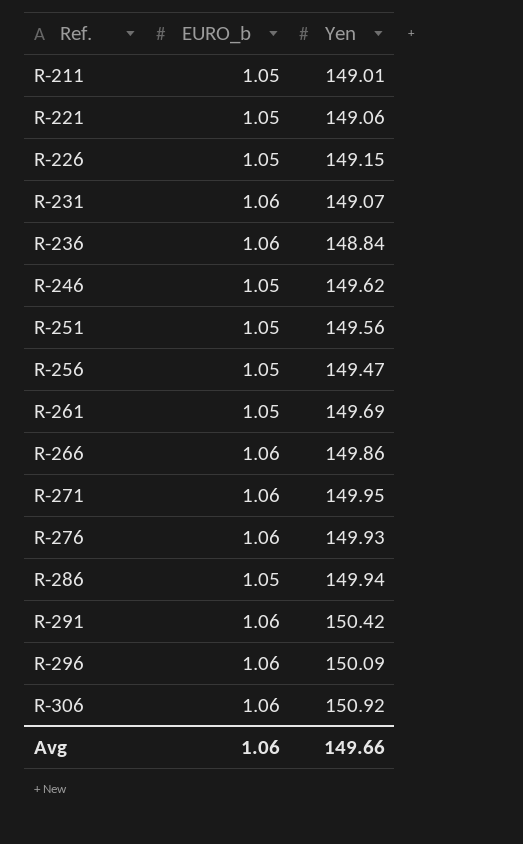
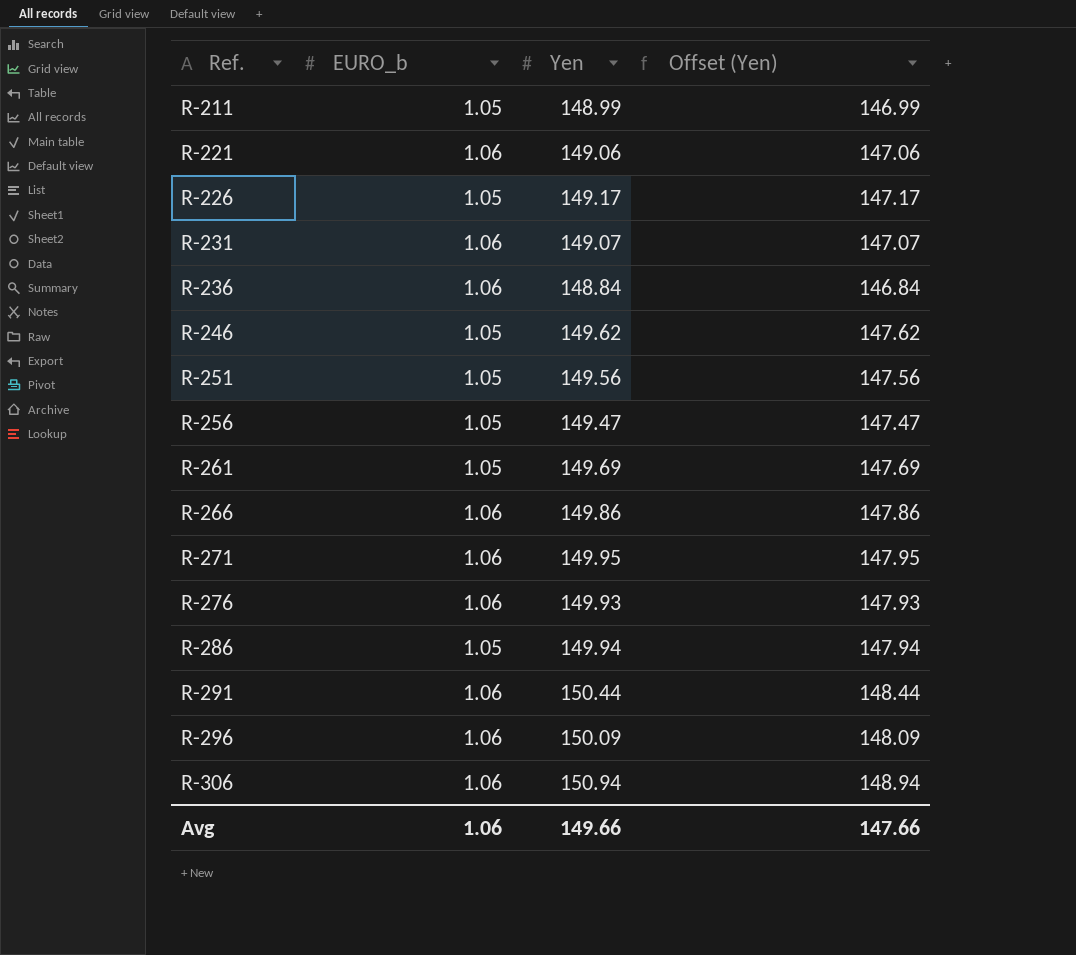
column Offset (Yen) | formula: none -> [Yen] - 2
R-211 | Yen: 149.01 -> 148.99
R-221 | EURO_b: 1.05 -> 1.06
R-226 | Yen: 149.15 -> 149.17
R-291 | Yen: 150.42 -> 150.44
R-306 | Yen: 150.92 -> 150.94

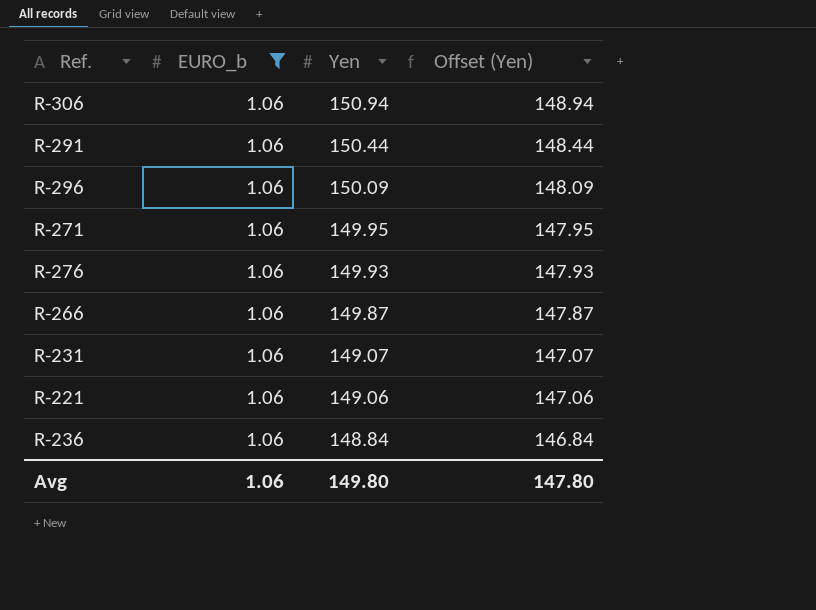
filter: none -> EURO_b = 1.06
row order: Ref. ascending -> Yen descending
R-266 | Yen: 149.86 -> 149.87
R-266 | Offset (Yen): 147.86 -> 147.87
Avg | Yen: 149.66 -> 149.80
Avg | Offset (Yen): 147.66 -> 147.80

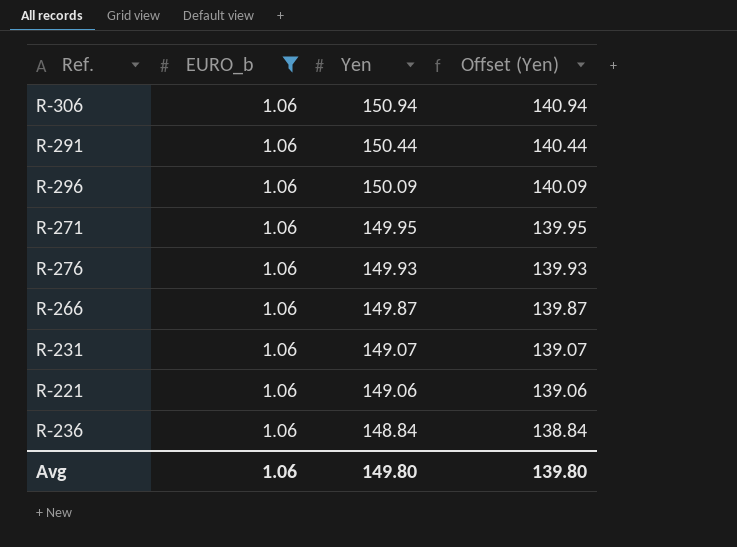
column Offset (Yen) | formula: [Yen] - 2 -> [Yen] - 10
Avg | Offset (Yen): 147.80 -> 139.80

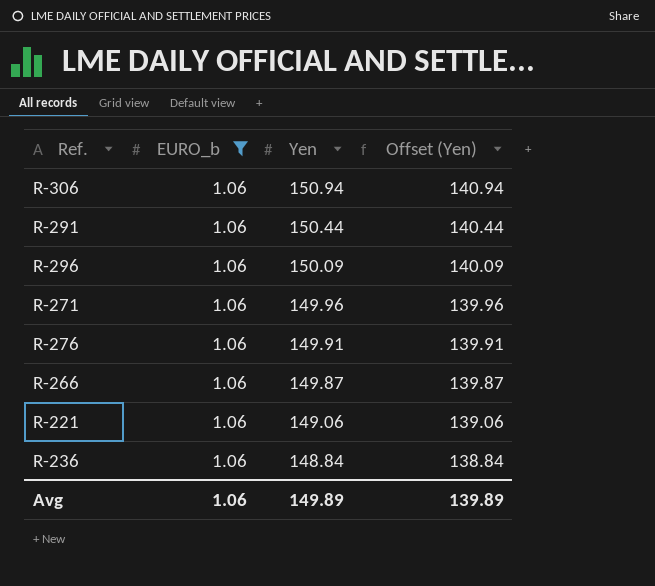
row R-231: 1.06 | 149.07 | 139.07 -> none
R-271 | Yen: 149.95 -> 149.96
R-271 | Offset (Yen): 139.95 -> 139.96
R-276 | Yen: 149.93 -> 149.91
R-276 | Offset (Yen): 139.93 -> 139.91
Avg | Yen: 149.80 -> 149.89
Avg | Offset (Yen): 139.80 -> 139.89

